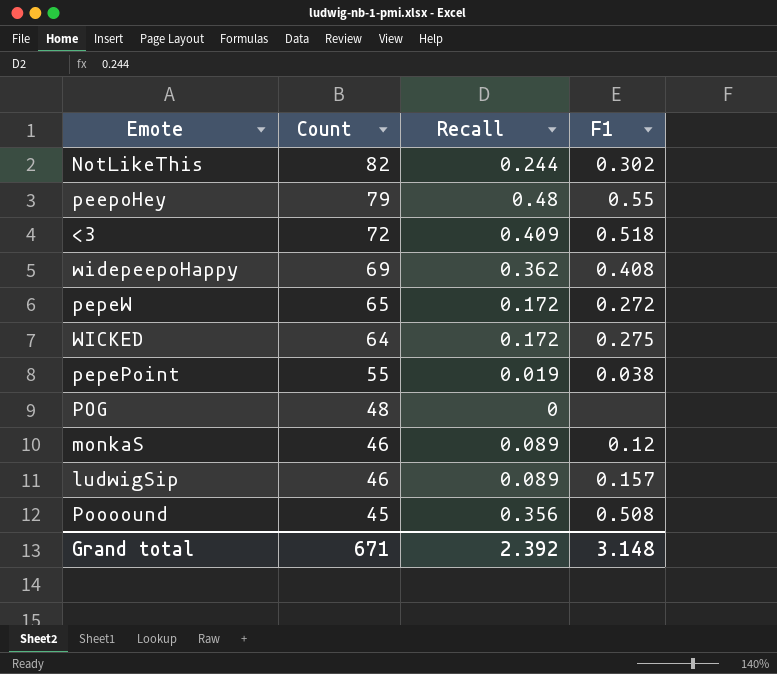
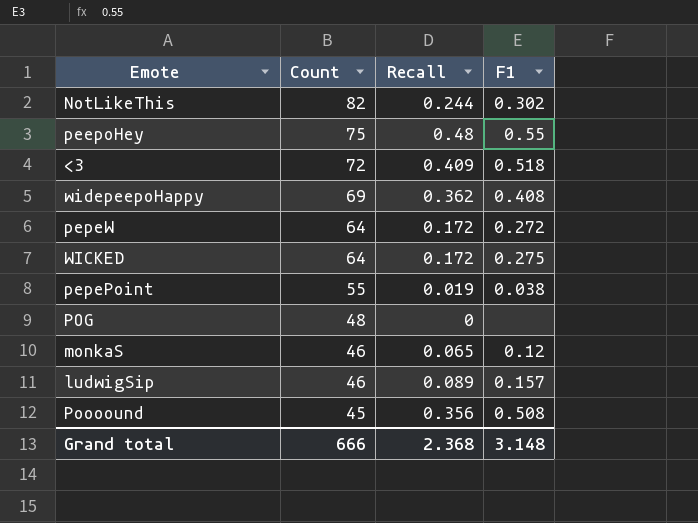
peepoHey | Count: 79 -> 75
pepeW | Count: 65 -> 64
monkaS | Recall: 0.089 -> 0.065
Grand total | Count: 671 -> 666
Grand total | Recall: 2.392 -> 2.368

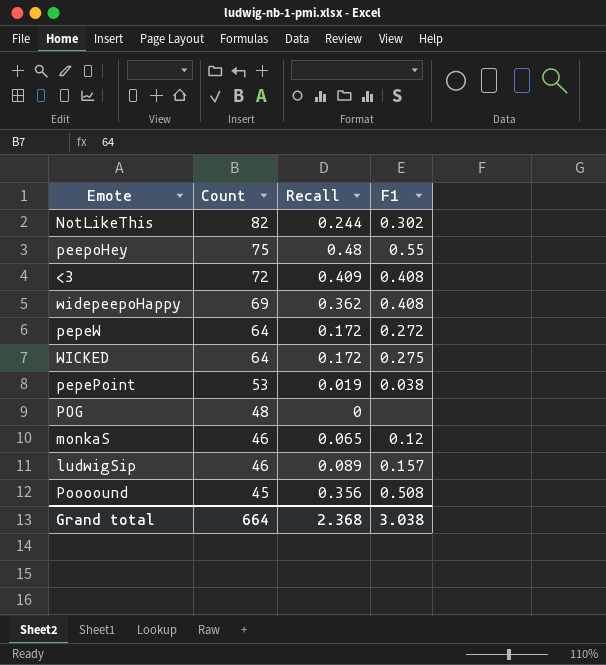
<3 | F1: 0.518 -> 0.408
pepePoint | Count: 55 -> 53
Grand total | Count: 666 -> 664
Grand total | F1: 3.148 -> 3.038

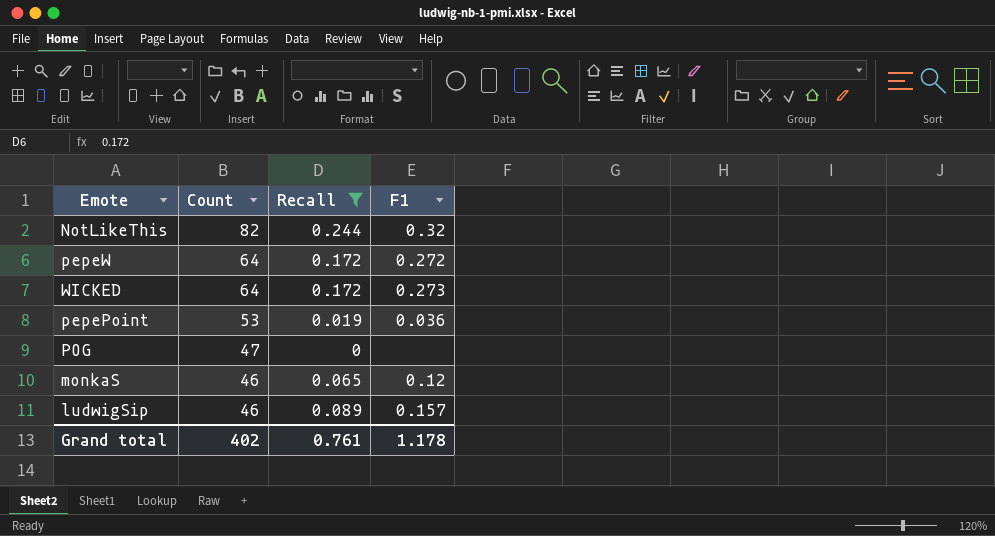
filter: none -> Recall <= 0.244
NotLikeThis | F1: 0.302 -> 0.32
WICKED | F1: 0.275 -> 0.273
pepePoint | F1: 0.038 -> 0.036
POG | Count: 48 -> 47
Grand total | Count: 664 -> 402
Grand total | Recall: 2.368 -> 0.761
Grand total | F1: 3.038 -> 1.178

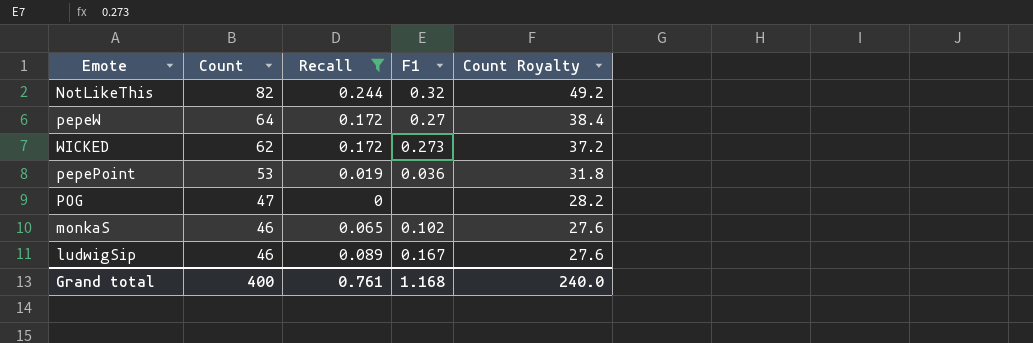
column Count Royalty | formula: none -> [Count] * 0.6
pepeW | F1: 0.272 -> 0.27
WICKED | Count: 64 -> 62
monkaS | F1: 0.12 -> 0.102
ludwigSip | F1: 0.157 -> 0.167
Grand total | Count: 402 -> 400
Grand total | F1: 1.178 -> 1.168

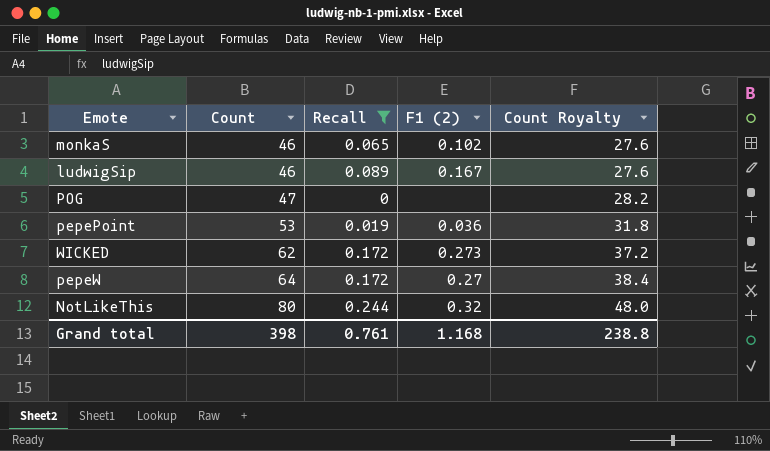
row order: Count descending -> Count ascending
column name: F1 -> F1 (2)
NotLikeThis | Count: 82 -> 80
NotLikeThis | Count Royalty: 49.2 -> 48.0
Grand total | Count: 400 -> 398
Grand total | Count Royalty: 240.0 -> 238.8

